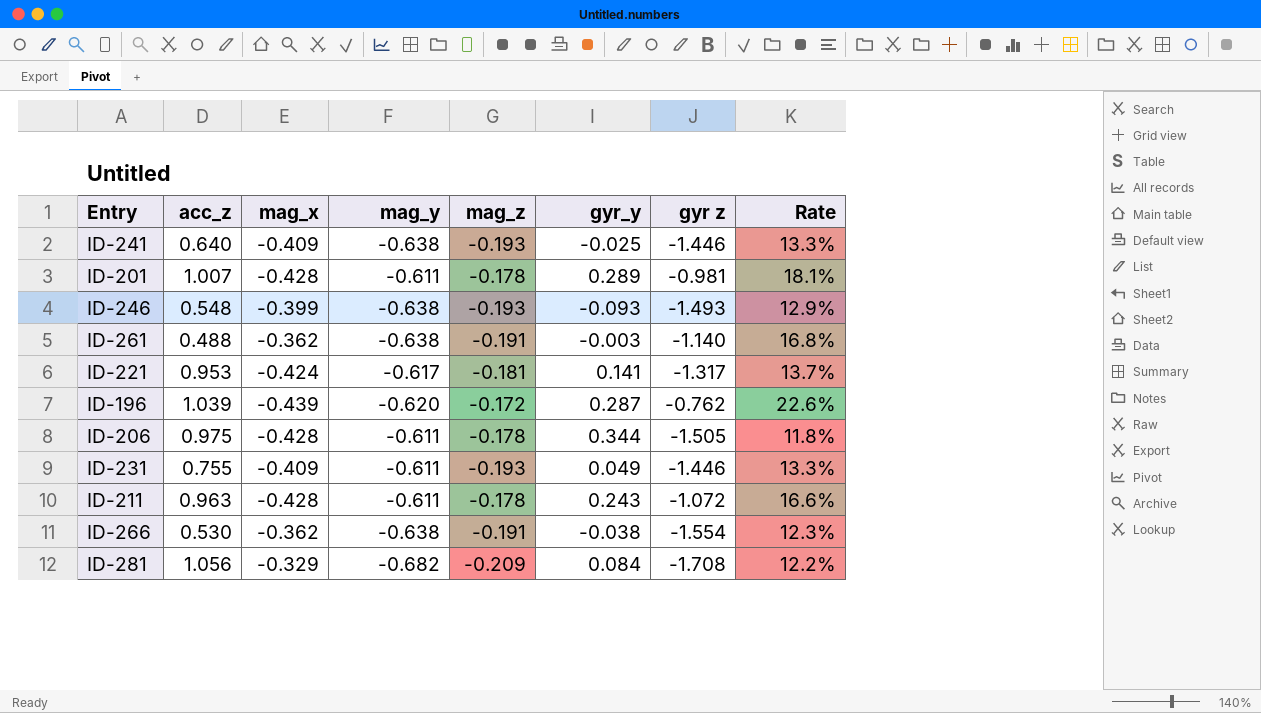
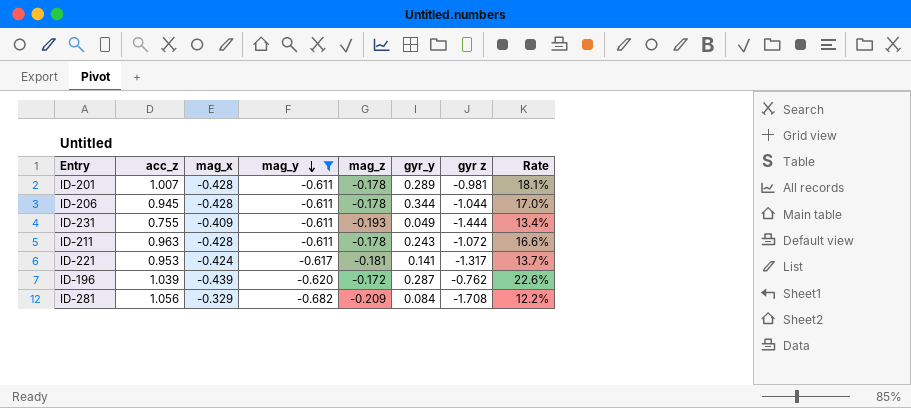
filter: none -> mag_y != -0.638
row order: none -> mag_y descending
ID-206 | acc_z: 0.975 -> 0.945
ID-206 | gyr z: -1.505 -> -1.044
ID-206 | Rate: 11.8% -> 17.0%
ID-231 | gyr z: -1.446 -> -1.444
ID-231 | Rate: 13.3% -> 13.4%

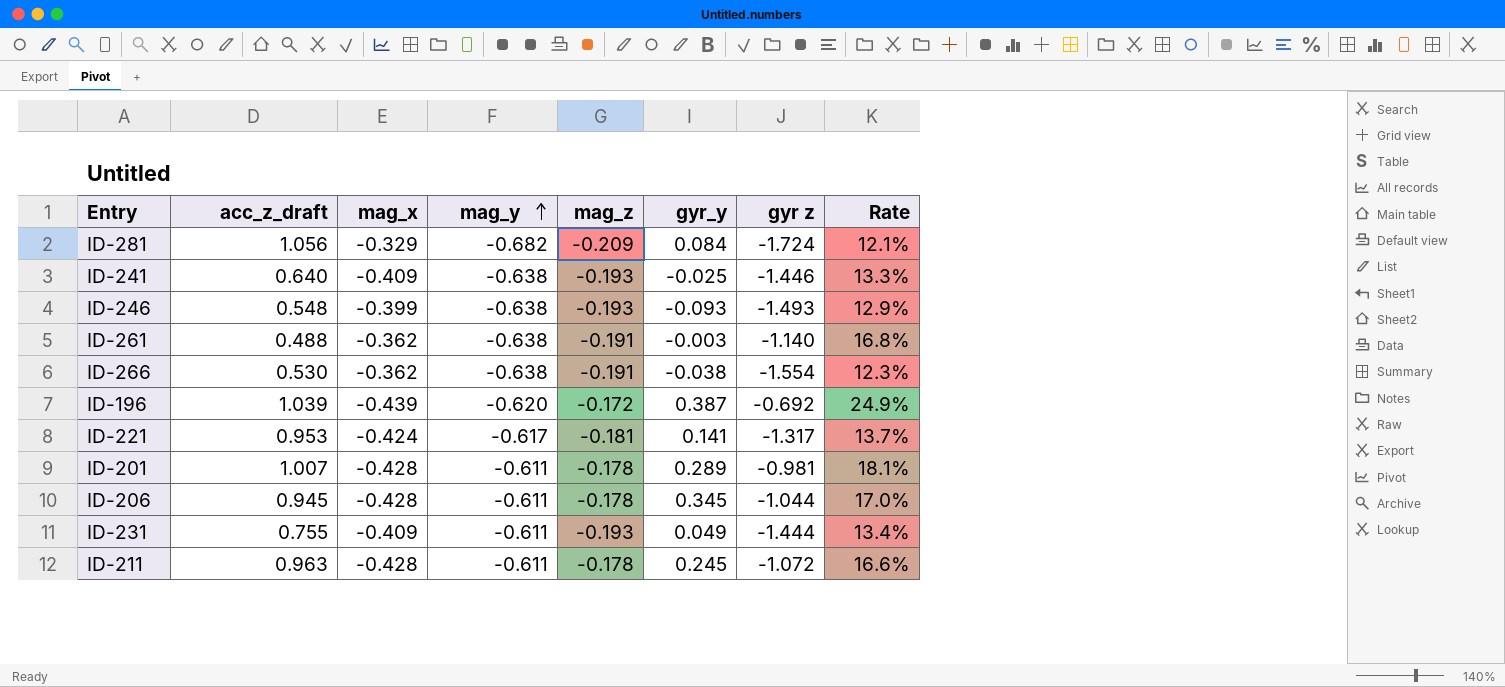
filter: mag_y != -0.638 -> none
row order: mag_y descending -> mag_y ascending
column name: acc_z -> acc_z_draft
ID-281 | gyr z: -1.708 -> -1.724
ID-281 | Rate: 12.2% -> 12.1%
ID-196 | gyr_y: 0.287 -> 0.387
ID-196 | gyr z: -0.762 -> -0.692
ID-196 | Rate: 22.6% -> 24.9%
ID-206 | gyr_y: 0.344 -> 0.345
ID-211 | gyr_y: 0.243 -> 0.245

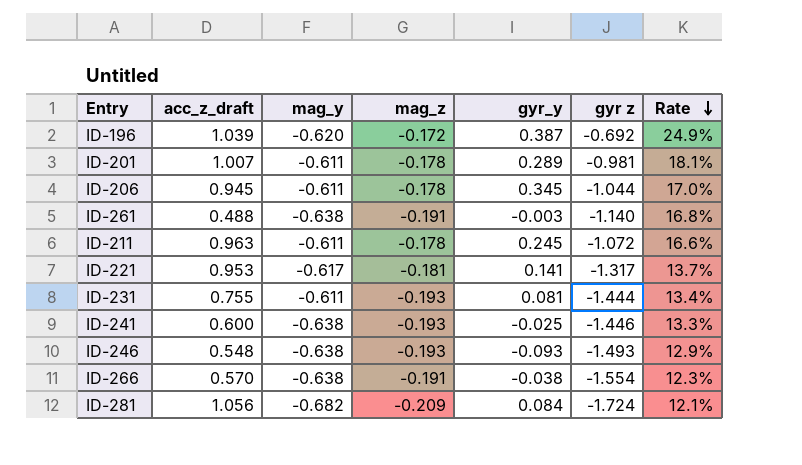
row order: mag_y ascending -> Rate descending
column mag_x | position: 3 -> none
ID-231 | gyr_y: 0.049 -> 0.081
ID-241 | acc_z_draft: 0.640 -> 0.600
ID-266 | acc_z_draft: 0.530 -> 0.570

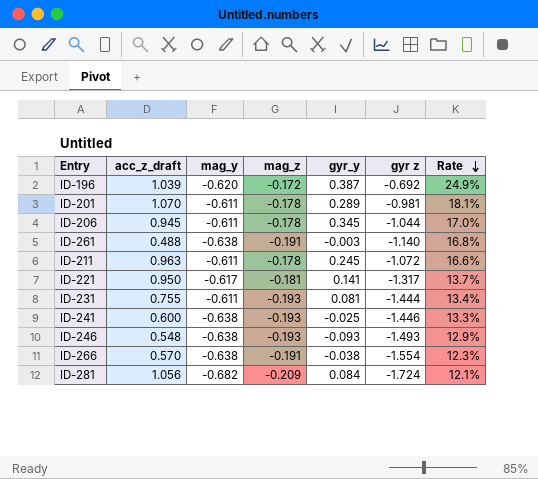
ID-201 | acc_z_draft: 1.007 -> 1.070
ID-221 | acc_z_draft: 0.953 -> 0.950

